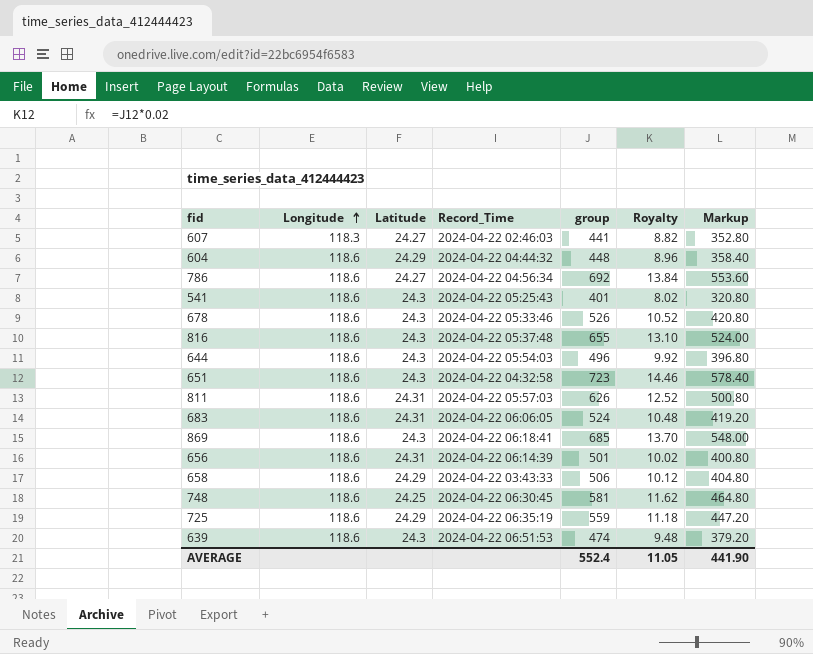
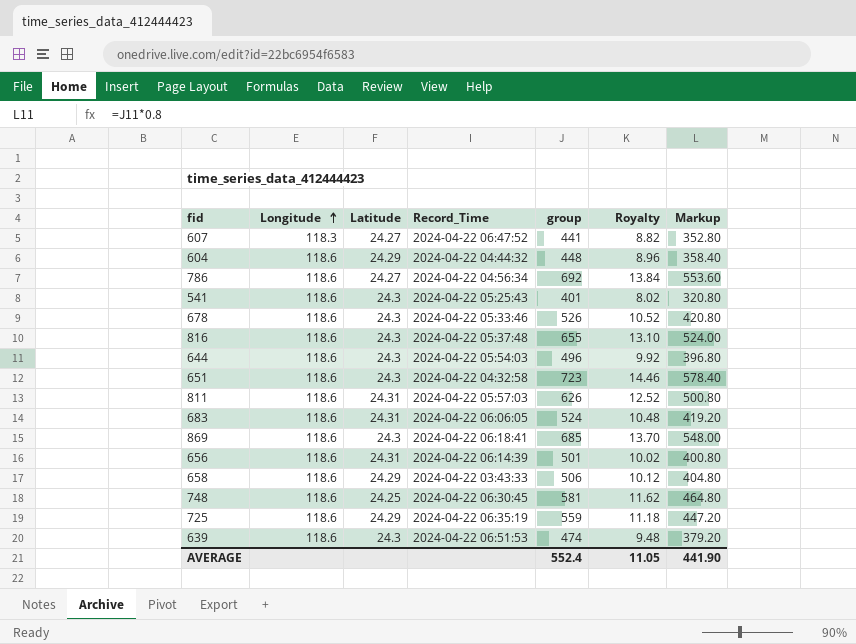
607 | Record_Time: 2024-04-22 02:46:03 -> 2024-04-22 06:47:52

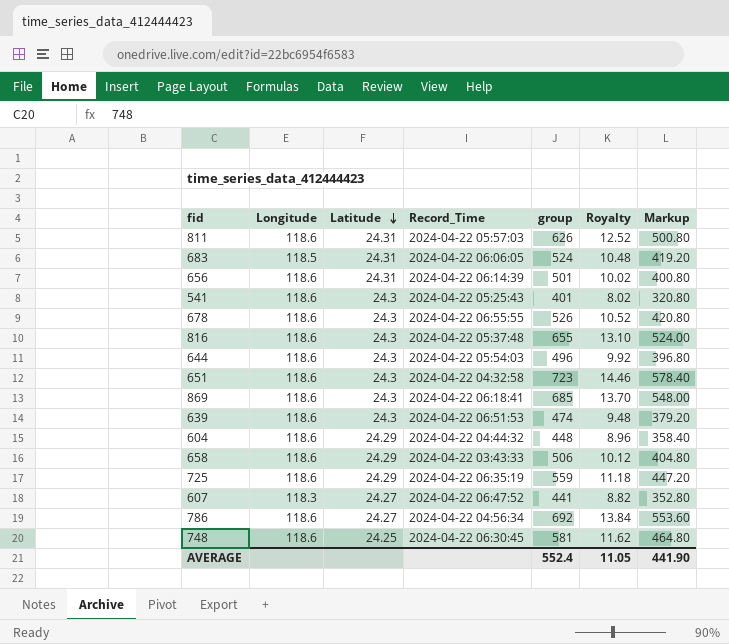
row order: Longitude ascending -> Latitude descending
683 | Longitude: 118.6 -> 118.5
678 | Record_Time: 2024-04-22 05:33:46 -> 2024-04-22 06:55:55

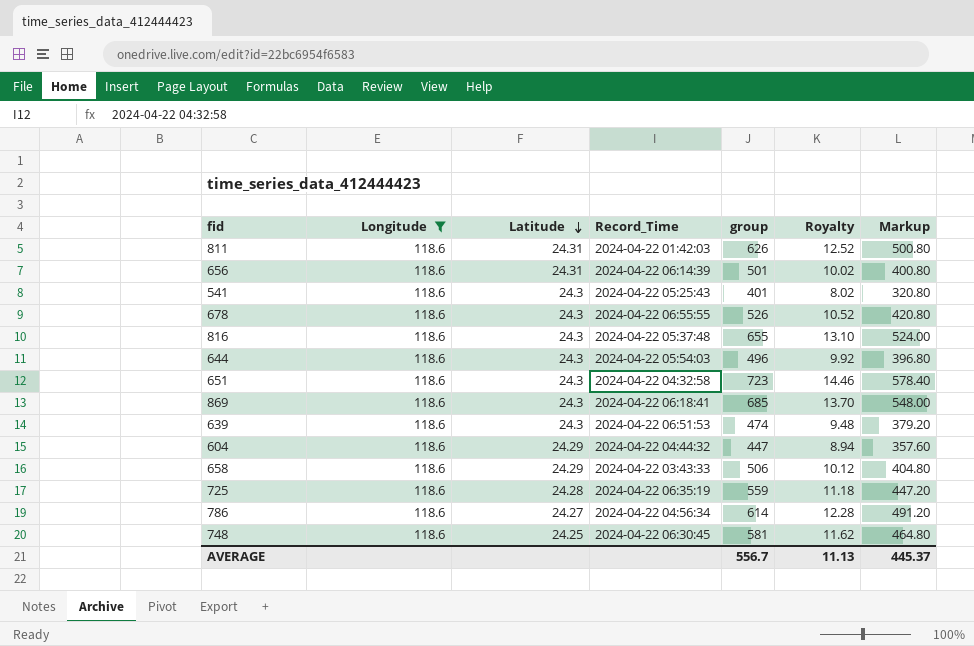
filter: none -> Longitude = 118.6
811 | Record_Time: 2024-04-22 05:57:03 -> 2024-04-22 01:42:03
604 | group: 448 -> 447
604 | Royalty: 8.96 -> 8.94
604 | Markup: 358.40 -> 357.60
725 | Latitude: 24.29 -> 24.28
786 | group: 692 -> 614
786 | Royalty: 13.84 -> 12.28
786 | Markup: 553.60 -> 491.20
AVERAGE | group: 552.4 -> 556.7
AVERAGE | Royalty: 11.05 -> 11.13
AVERAGE | Markup: 441.90 -> 445.37

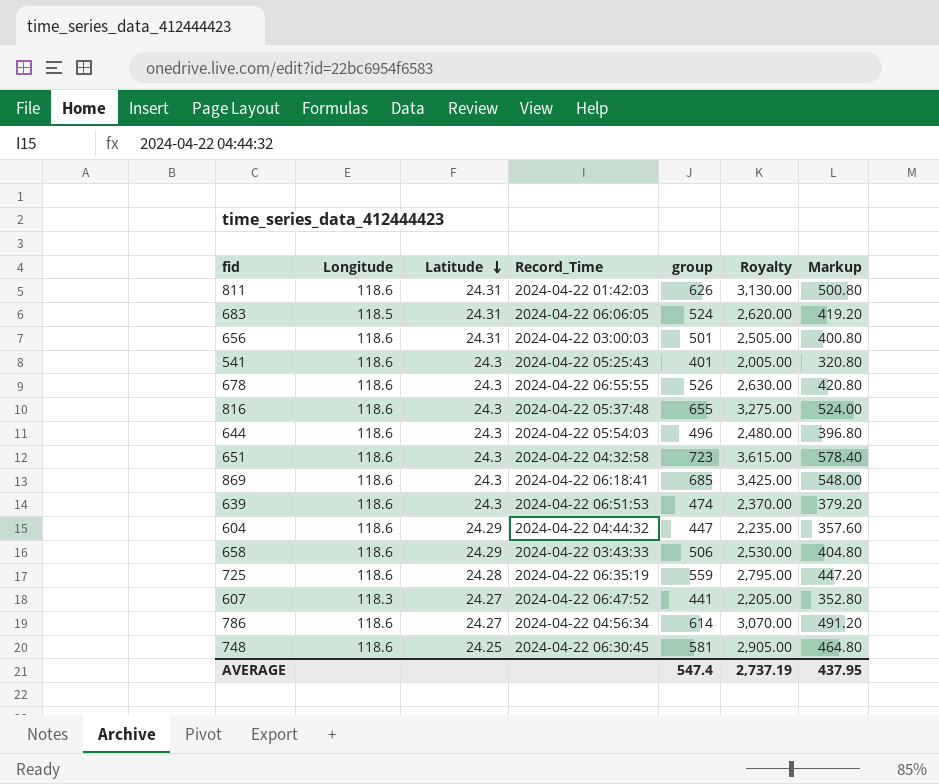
filter: Longitude = 118.6 -> none
column Royalty | formula: [group] * 0.02 -> [group] * 5
656 | Record_Time: 2024-04-22 06:14:39 -> 2024-04-22 03:00:03
AVERAGE | group: 556.7 -> 547.4
AVERAGE | Royalty: 11.13 -> 2,737.19
AVERAGE | Markup: 445.37 -> 437.95

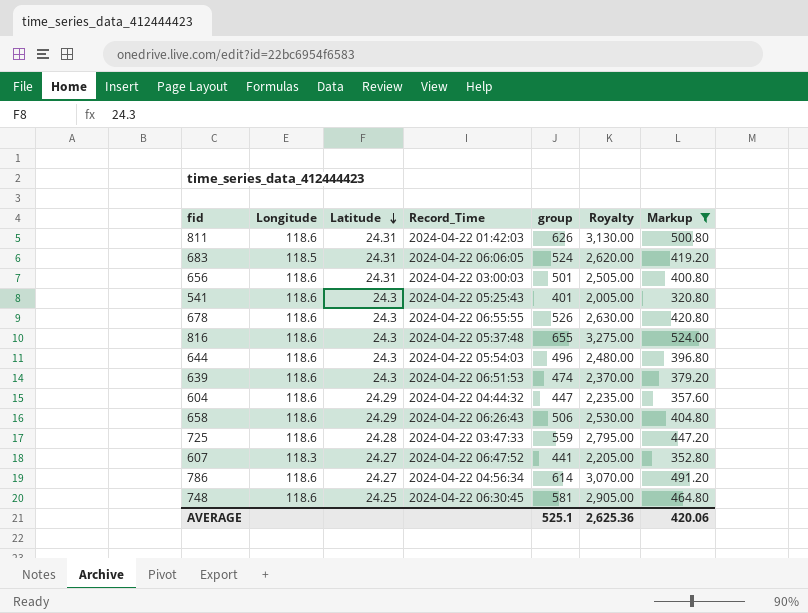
filter: none -> Markup <= 524.00
658 | Record_Time: 2024-04-22 03:43:33 -> 2024-04-22 06:26:43
725 | Record_Time: 2024-04-22 06:35:19 -> 2024-04-22 03:47:33
AVERAGE | group: 547.4 -> 525.1
AVERAGE | Royalty: 2,737.19 -> 2,625.36
AVERAGE | Markup: 437.95 -> 420.06

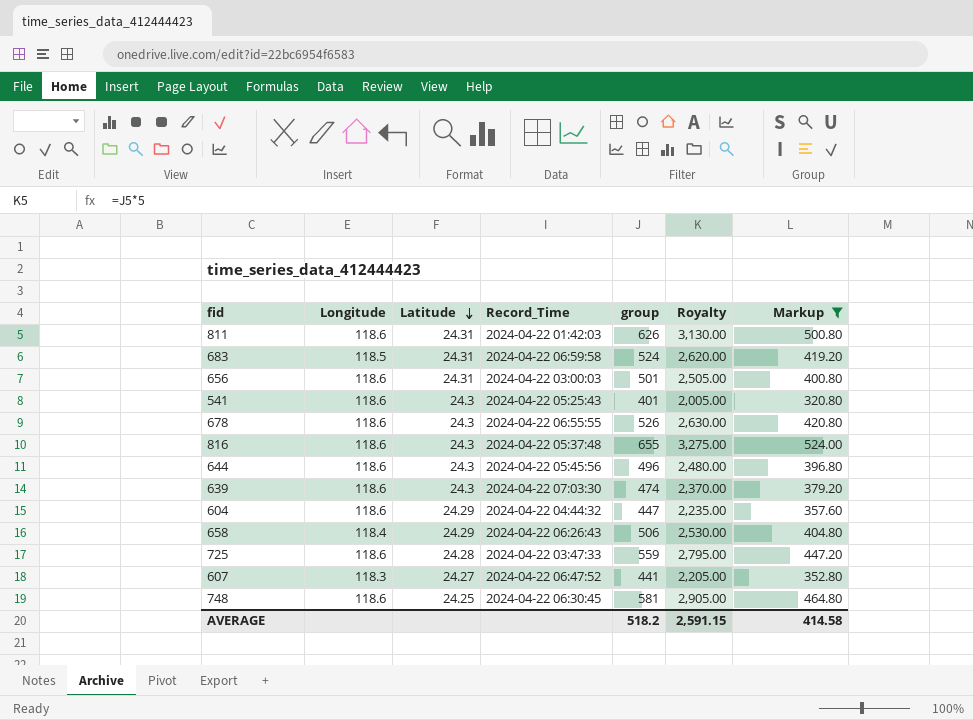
row 786: 118.6 | 24.27 | 2024-04-22 04:56:34 | 614 | 3,070.00 | 491.20 -> none
683 | Record_Time: 2024-04-22 06:06:05 -> 2024-04-22 06:59:58
644 | Record_Time: 2024-04-22 05:54:03 -> 2024-04-22 05:45:56
639 | Record_Time: 2024-04-22 06:51:53 -> 2024-04-22 07:03:30
658 | Longitude: 118.6 -> 118.4
AVERAGE | group: 525.1 -> 518.2
AVERAGE | Royalty: 2,625.36 -> 2,591.15
AVERAGE | Markup: 420.06 -> 414.58

